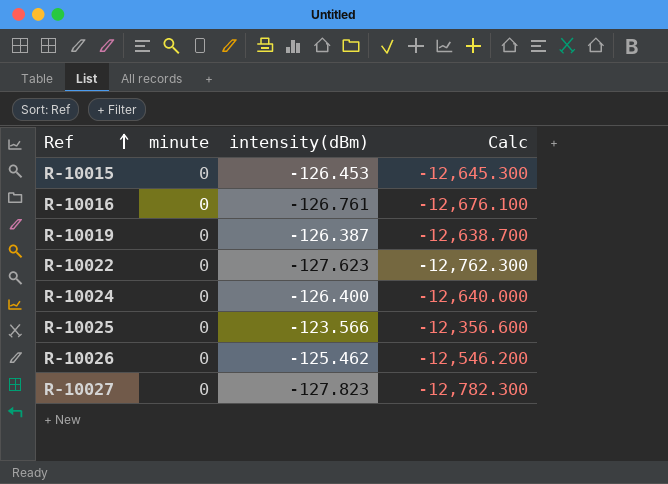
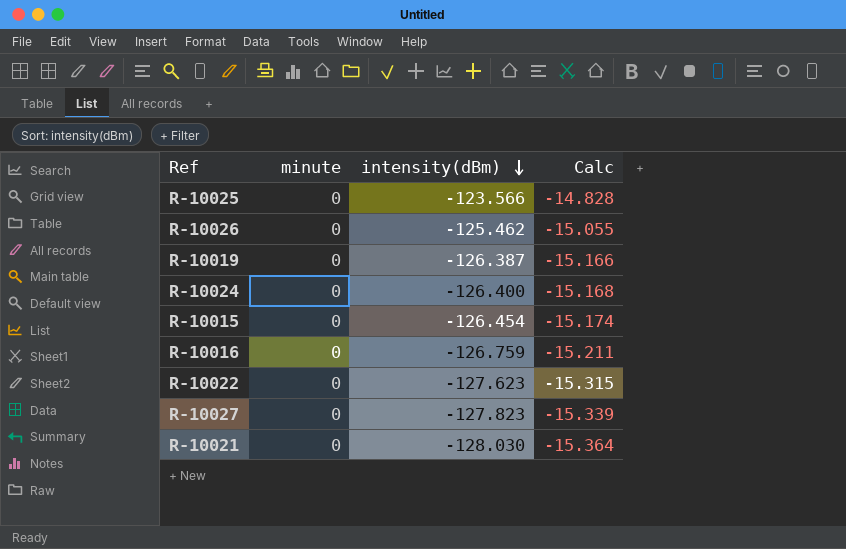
row order: Ref ascending -> intensity(dBm) descending
column Calc | formula: [intensity(dBm)] * 100 -> [intensity(dBm)] * 0.12
R-10015 | intensity(dBm): -126.453 -> -126.454
R-10016 | intensity(dBm): -126.761 -> -126.759
row R-10021: none -> 0 | -128.030 | -15.364

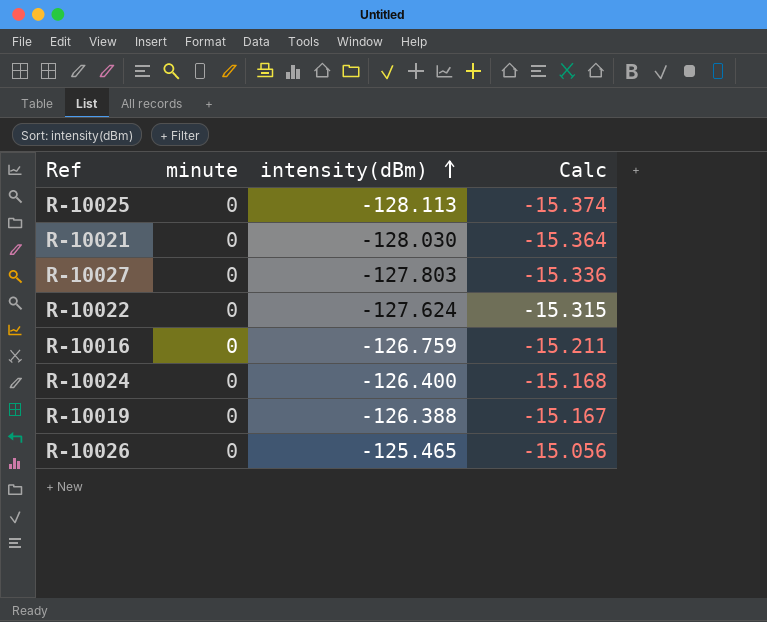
row order: intensity(dBm) descending -> intensity(dBm) ascending
row R-10015: 0 | -126.454 | -15.174 -> none
R-10025 | intensity(dBm): -123.566 -> -128.113
R-10025 | Calc: -14.828 -> -15.374
R-10027 | intensity(dBm): -127.823 -> -127.803
R-10027 | Calc: -15.339 -> -15.336
R-10022 | intensity(dBm): -127.623 -> -127.624
R-10019 | intensity(dBm): -126.387 -> -126.388
R-10019 | Calc: -15.166 -> -15.167
R-10026 | intensity(dBm): -125.462 -> -125.465
R-10026 | Calc: -15.055 -> -15.056

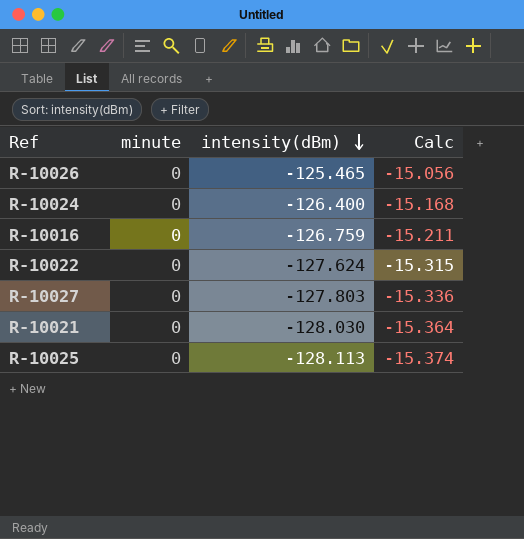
row order: intensity(dBm) ascending -> intensity(dBm) descending
row R-10019: 0 | -126.388 | -15.167 -> none

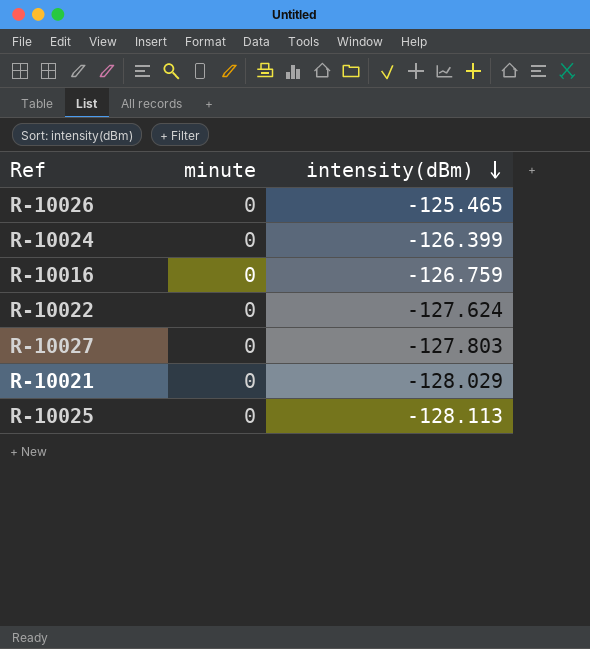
column Calc | formula: [intensity(dBm)] * 0.12 -> none
R-10024 | intensity(dBm): -126.400 -> -126.399
R-10021 | intensity(dBm): -128.030 -> -128.029

